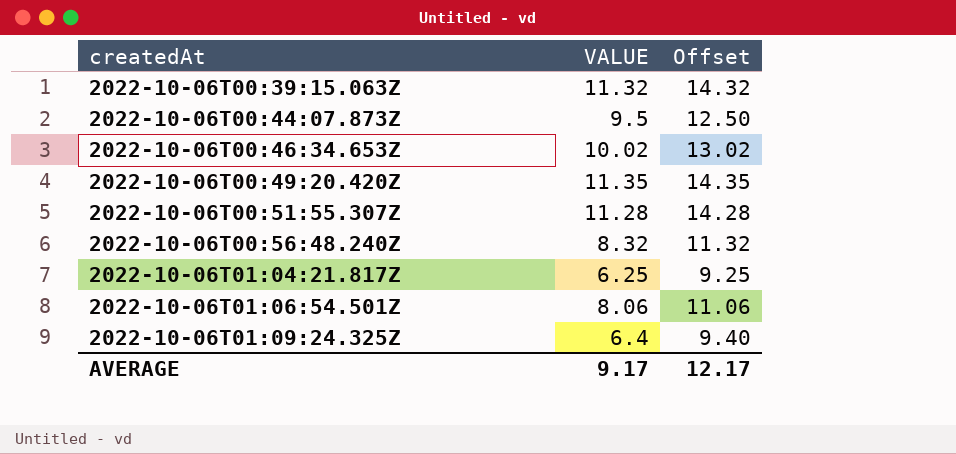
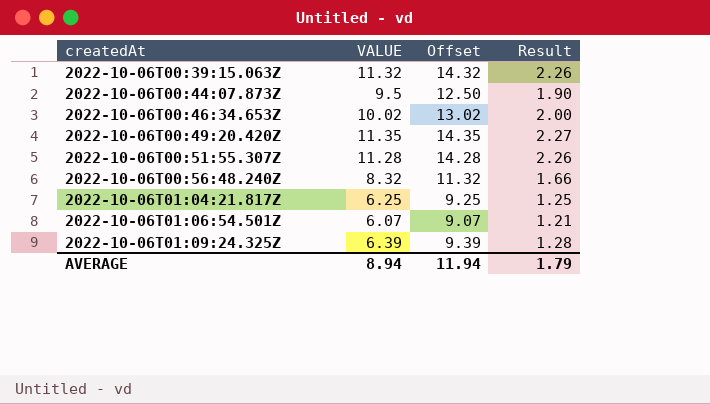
column Result | formula: none -> [VALUE] * 0.2
2022-10-06T01:06:54.501Z | VALUE: 8.06 -> 6.07
2022-10-06T01:06:54.501Z | Offset: 11.06 -> 9.07
2022-10-06T01:09:24.325Z | VALUE: 6.4 -> 6.39
2022-10-06T01:09:24.325Z | Offset: 9.40 -> 9.39
AVERAGE | VALUE: 9.17 -> 8.94
AVERAGE | Offset: 12.17 -> 11.94

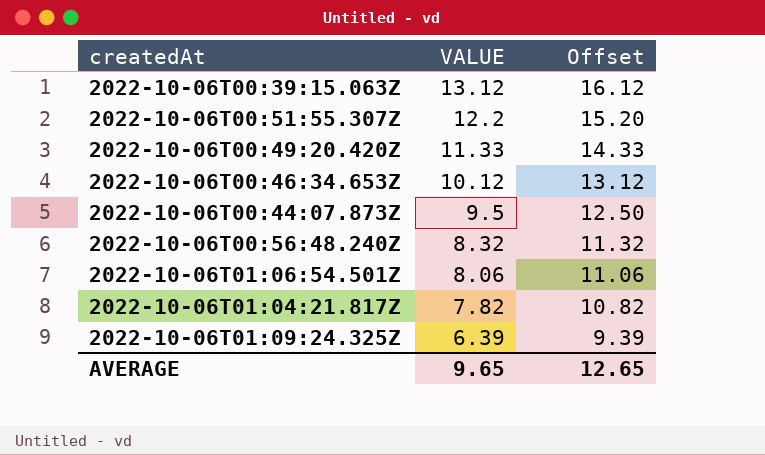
row order: createdAt ascending -> VALUE descending
column Result | formula: [VALUE] * 0.2 -> none
2022-10-06T00:39:15.063Z | VALUE: 11.32 -> 13.12
2022-10-06T00:39:15.063Z | Offset: 14.32 -> 16.12
2022-10-06T00:51:55.307Z | VALUE: 11.28 -> 12.2
2022-10-06T00:51:55.307Z | Offset: 14.28 -> 15.20
2022-10-06T00:49:20.420Z | VALUE: 11.35 -> 11.33
2022-10-06T00:49:20.420Z | Offset: 14.35 -> 14.33
2022-10-06T00:46:34.653Z | VALUE: 10.02 -> 10.12
2022-10-06T00:46:34.653Z | Offset: 13.02 -> 13.12
2022-10-06T01:06:54.501Z | VALUE: 6.07 -> 8.06
2022-10-06T01:06:54.501Z | Offset: 9.07 -> 11.06
2022-10-06T01:04:21.817Z | VALUE: 6.25 -> 7.82
2022-10-06T01:04:21.817Z | Offset: 9.25 -> 10.82
AVERAGE | VALUE: 8.94 -> 9.65
AVERAGE | Offset: 11.94 -> 12.65

